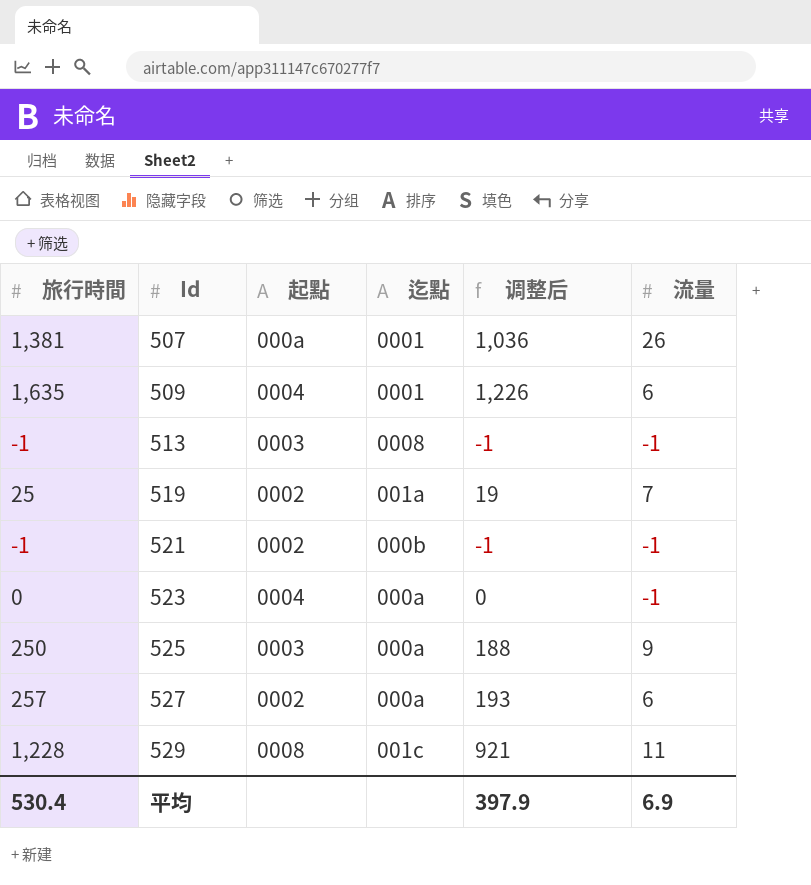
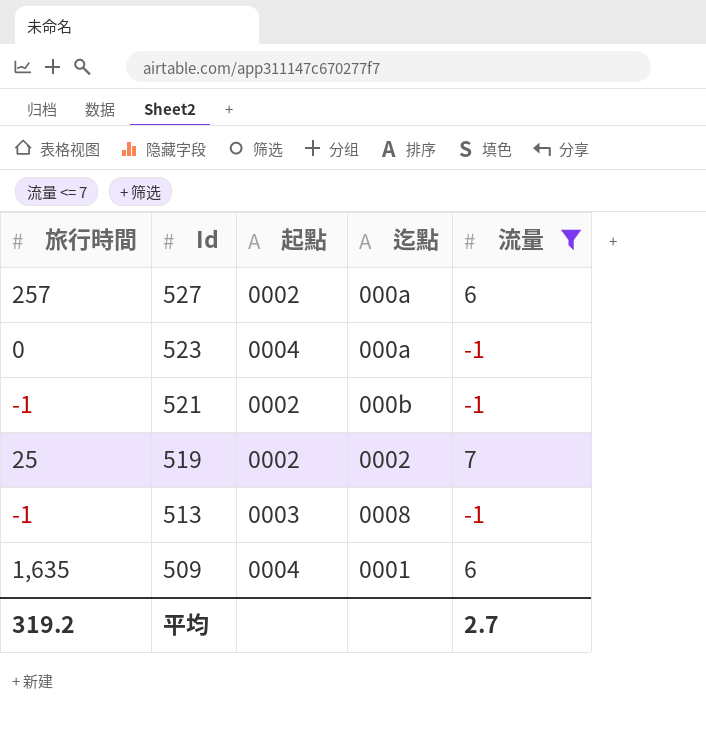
filter: none -> 流量 <= 7
row order: Id ascending -> Id descending
column 调整后 | formula: [旅行時間] * 0.75 -> none
519 | 迄點: 001a -> 0002
平均 | 旅行時間: 530.4 -> 319.2
平均 | 流量: 6.9 -> 2.7

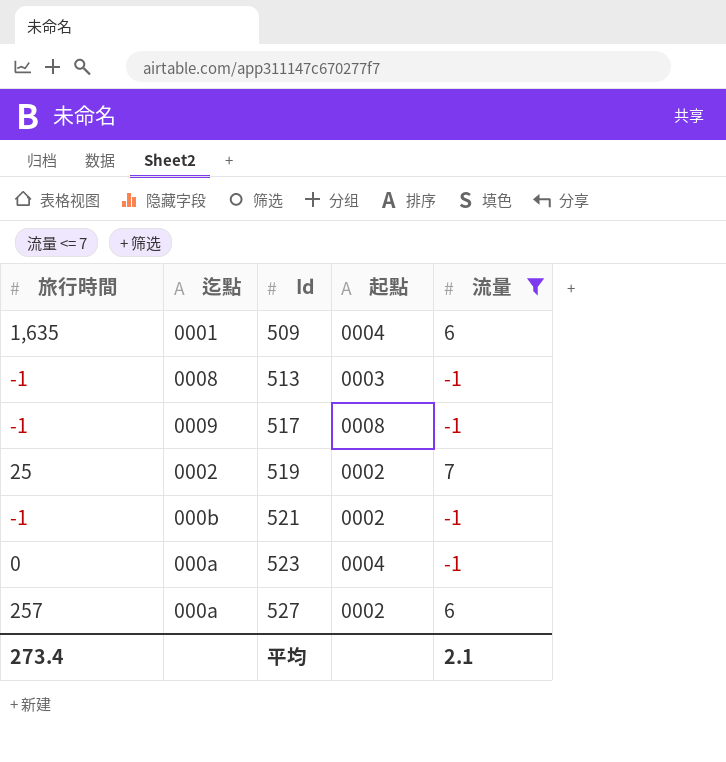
row order: Id descending -> Id ascending
column 迄點 | position: 4 -> 2
row 517: none -> -1 | 0009 | 0008 | -1
平均 | 旅行時間: 319.2 -> 273.4
平均 | 流量: 2.7 -> 2.1

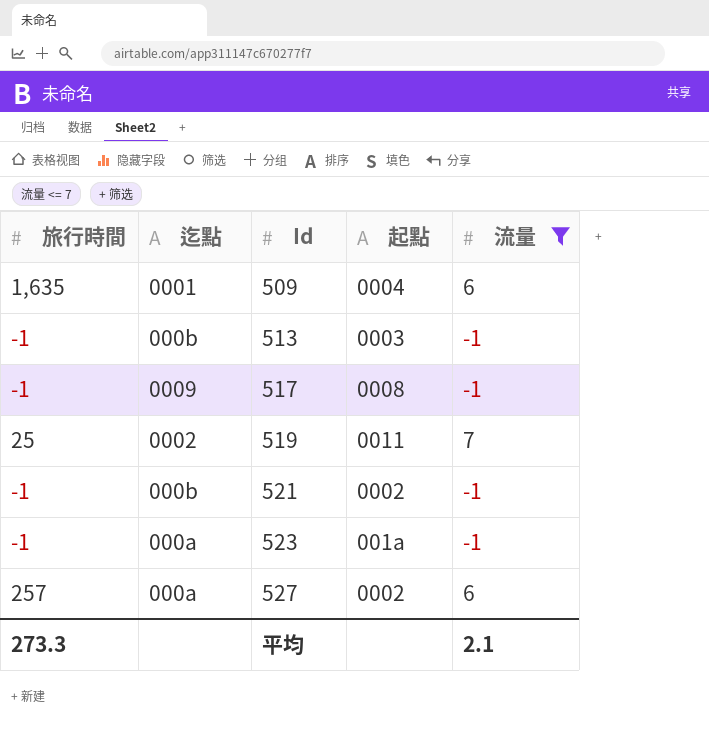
513 | 迄點: 0008 -> 000b
519 | 起點: 0002 -> 0011
523 | 旅行時間: 0 -> -1
523 | 起點: 0004 -> 001a
平均 | 旅行時間: 273.4 -> 273.3

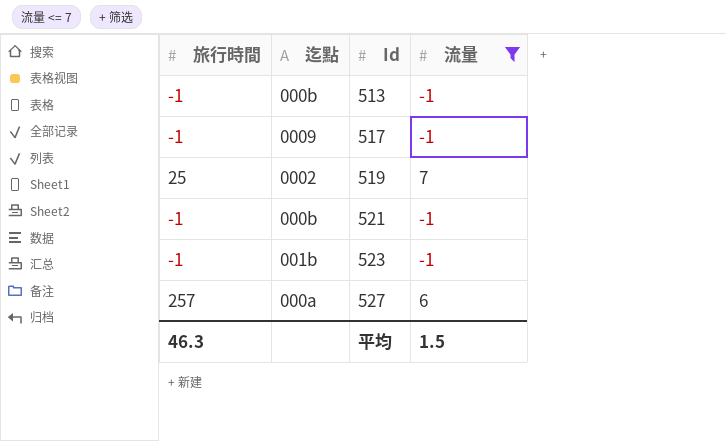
column 起點 | position: 4 -> none
row 509: 1,635 | 0001 | 0004 | 6 -> none
523 | 迄點: 000a -> 001b
平均 | 旅行時間: 273.3 -> 46.3
平均 | 流量: 2.1 -> 1.5

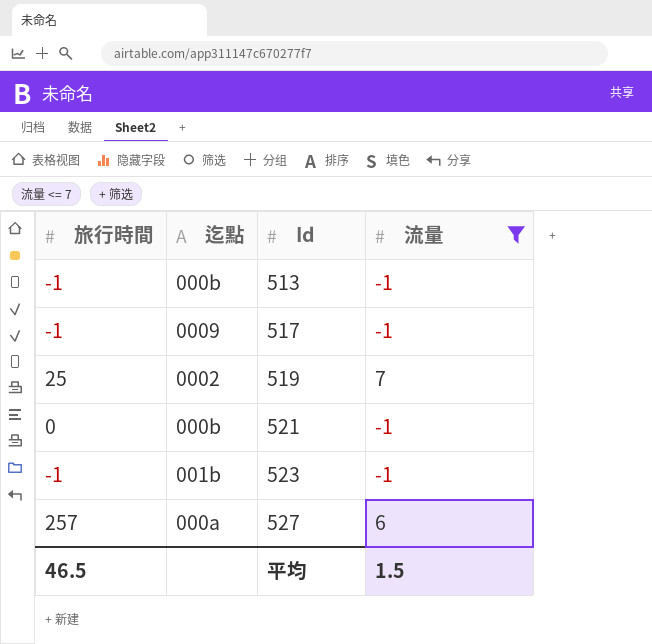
521 | 旅行時間: -1 -> 0
平均 | 旅行時間: 46.3 -> 46.5

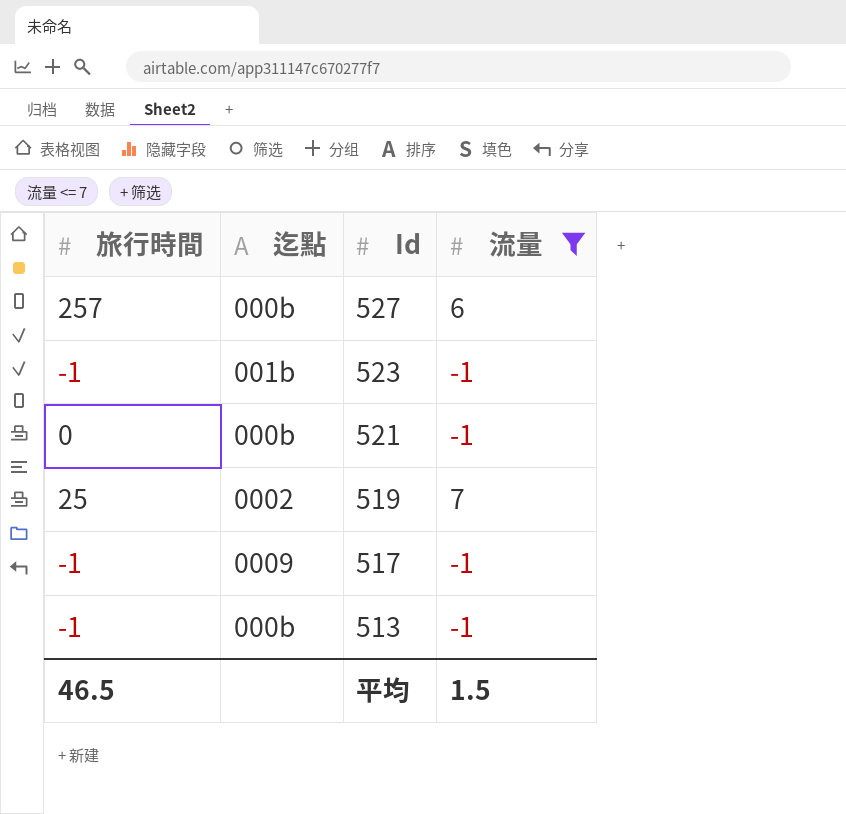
row order: Id ascending -> Id descending
527 | 迄點: 000a -> 000b

